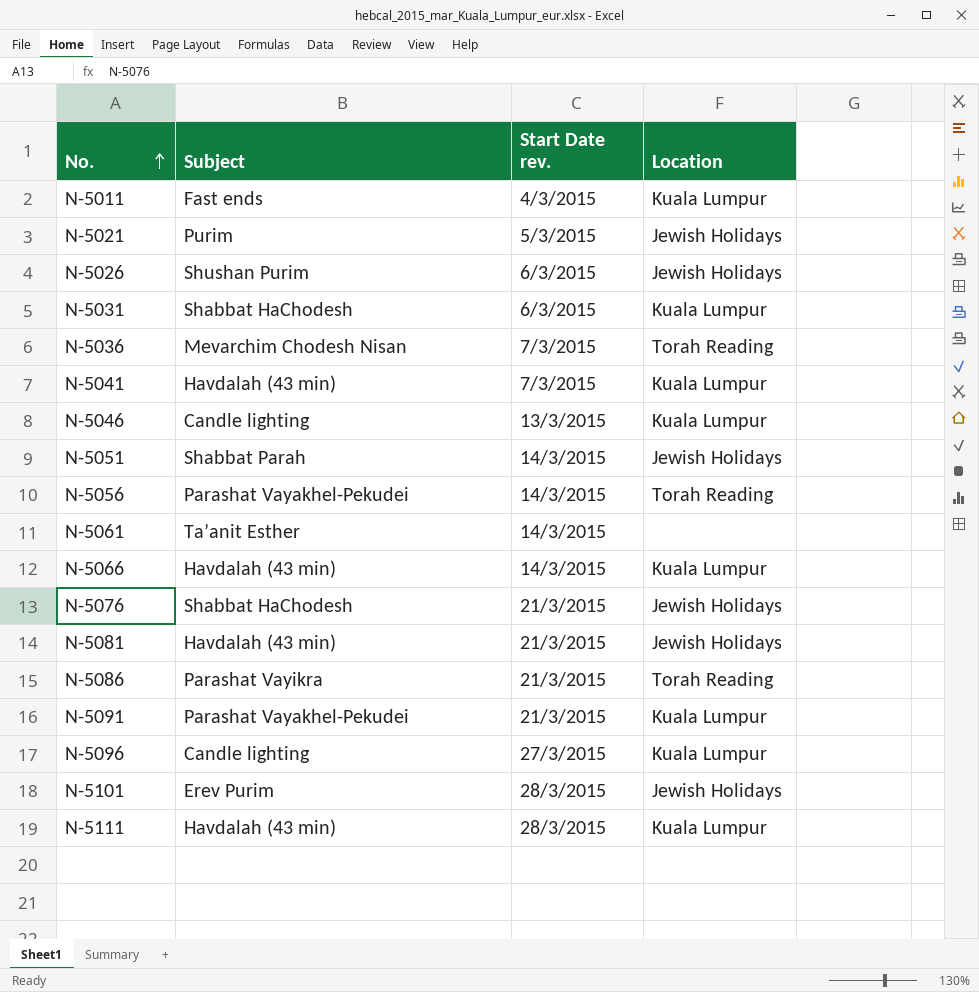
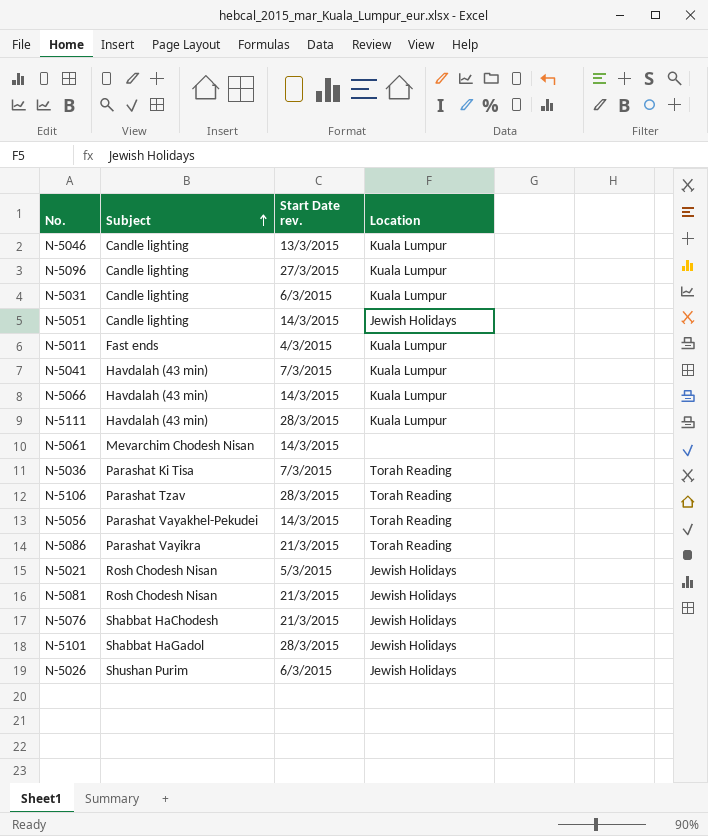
row order: No. ascending -> Subject ascending
row N-5091: Parashat Vayakhel-Pekudei | 21/3/2015 | Kuala Lumpur -> none
N-5031 | Subject: Shabbat HaChodesh -> Candle lighting
N-5051 | Subject: Shabbat Parah -> Candle lighting
N-5061 | Subject: Ta’anit Esther -> Mevarchim Chodesh Nisan
N-5036 | Subject: Mevarchim Chodesh Nisan -> Parashat Ki Tisa
row N-5106: none -> Parashat Tzav | 28/3/2015 | Torah Reading
N-5021 | Subject: Purim -> Rosh Chodesh Nisan
N-5081 | Subject: Havdalah (43 min) -> Rosh Chodesh Nisan
N-5101 | Subject: Erev Purim -> Shabbat HaGadol

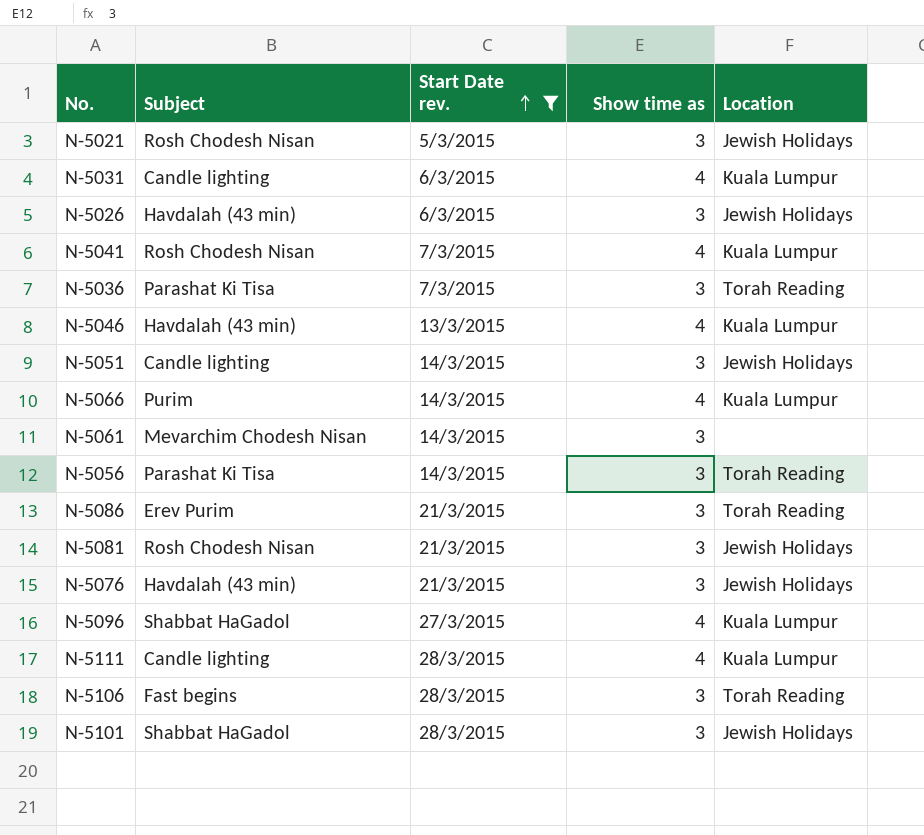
filter: none -> Start Date rev. != 4/3/2015
row order: Subject ascending -> Start Date rev. ascending
column Show time as | position: none -> 4
N-5026 | Subject: Shushan Purim -> Havdalah (43 min)
N-5041 | Subject: Havdalah (43 min) -> Rosh Chodesh Nisan
N-5046 | Subject: Candle lighting -> Havdalah (43 min)
N-5066 | Subject: Havdalah (43 min) -> Purim
N-5056 | Subject: Parashat Vayakhel-Pekudei -> Parashat Ki Tisa
N-5086 | Subject: Parashat Vayikra -> Erev Purim
N-5076 | Subject: Shabbat HaChodesh -> Havdalah (43 min)
N-5096 | Subject: Candle lighting -> Shabbat HaGadol
N-5111 | Subject: Havdalah (43 min) -> Candle lighting
N-5106 | Subject: Parashat Tzav -> Fast begins

